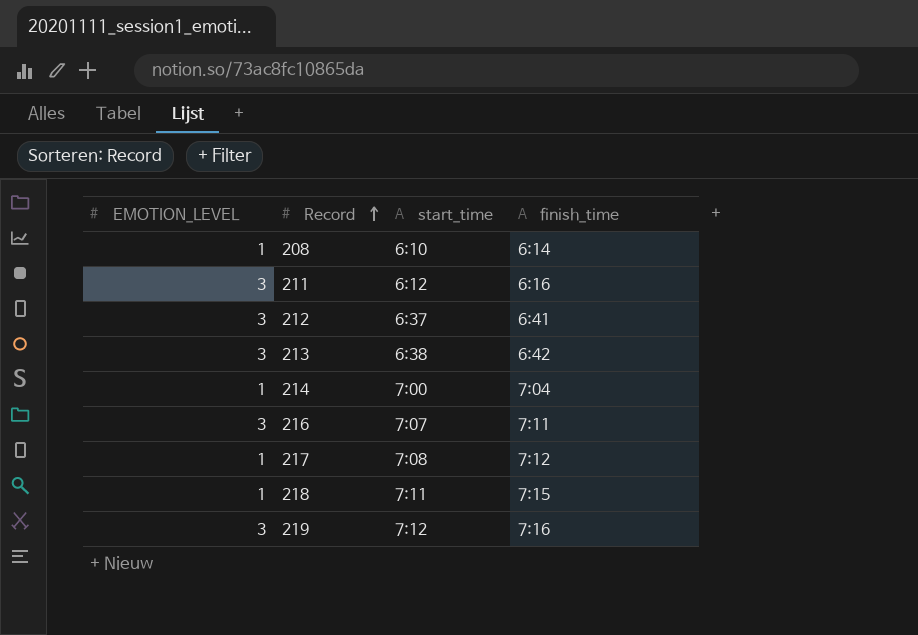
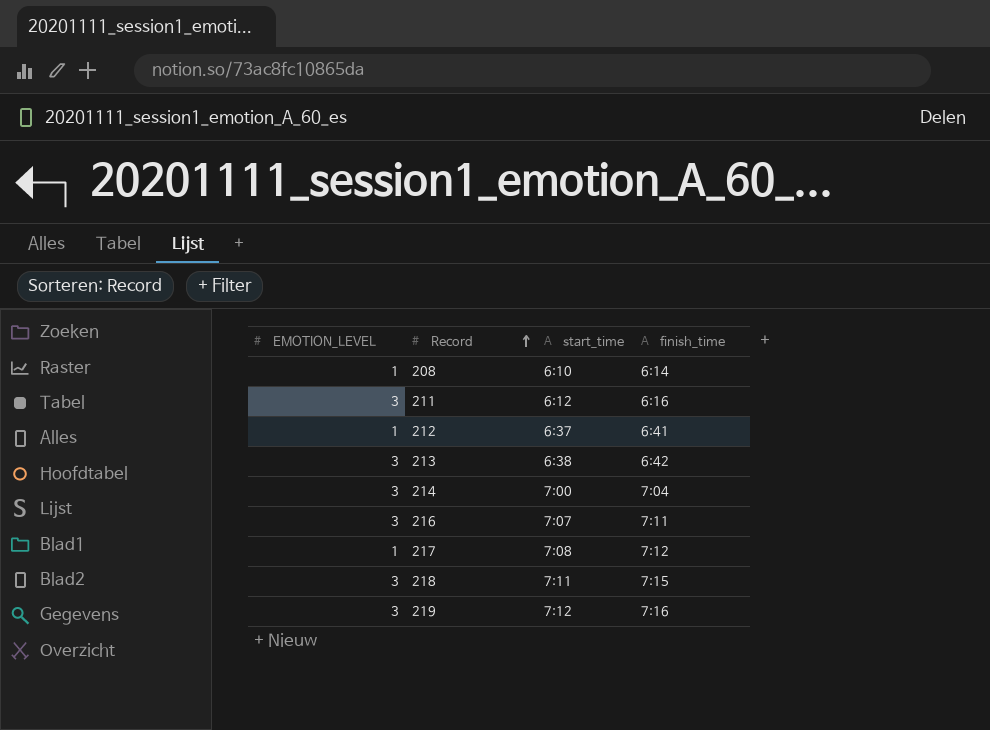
212 | EMOTION_LEVEL: 3 -> 1
214 | EMOTION_LEVEL: 1 -> 3
218 | EMOTION_LEVEL: 1 -> 3

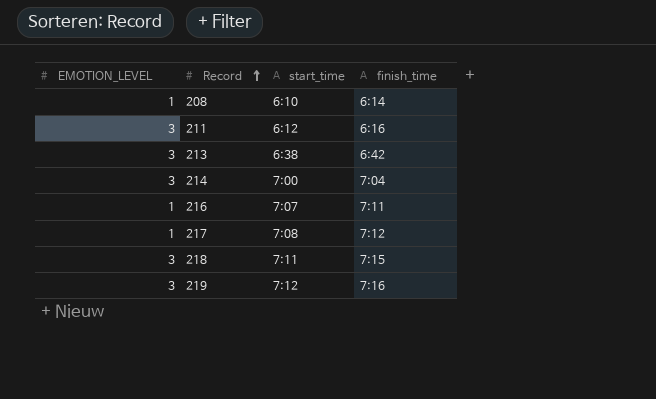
row 212: 1 | 6:37 | 6:41 -> none
216 | EMOTION_LEVEL: 3 -> 1

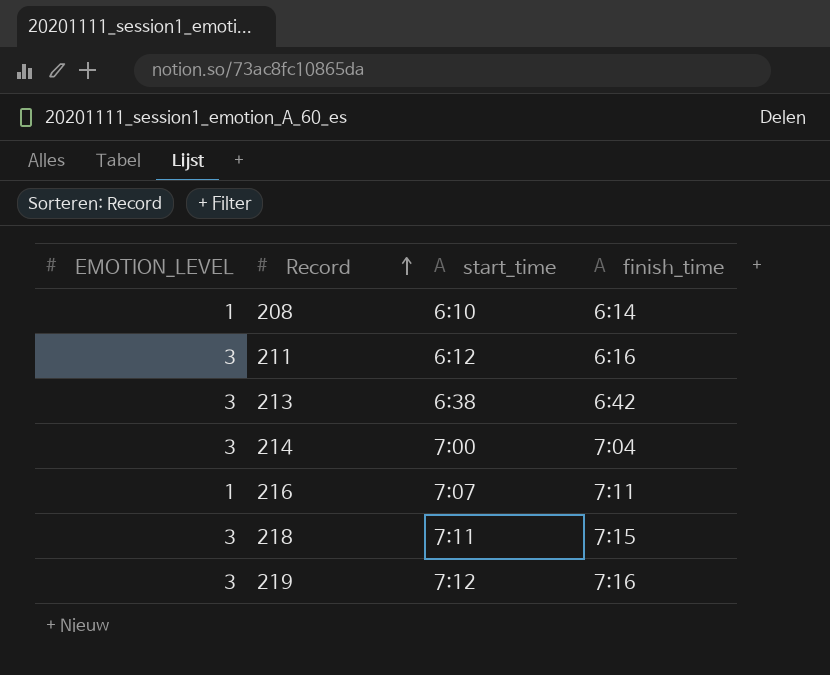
row 217: 1 | 7:08 | 7:12 -> none

